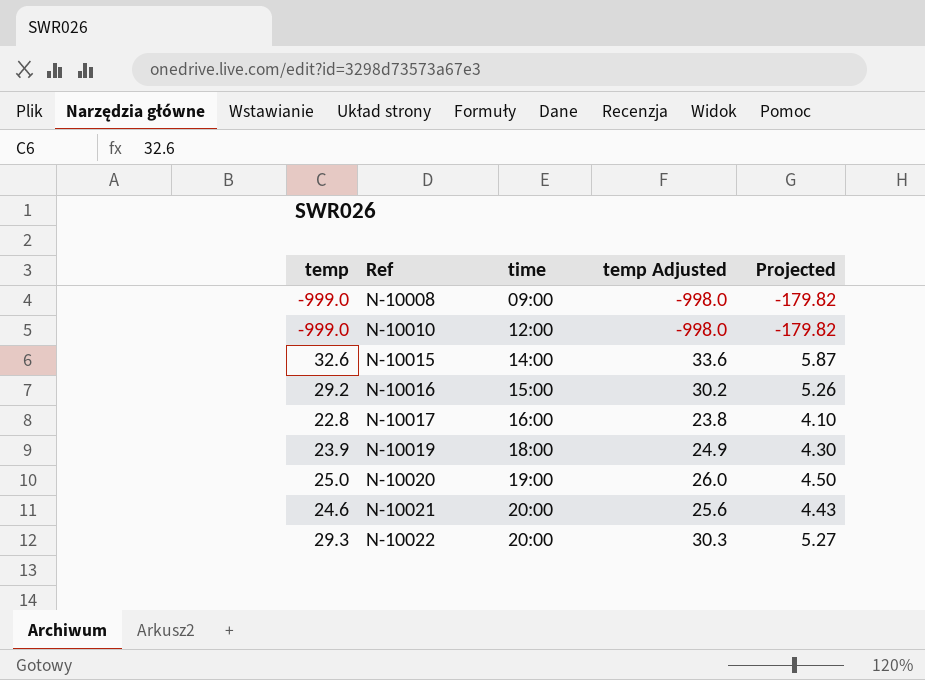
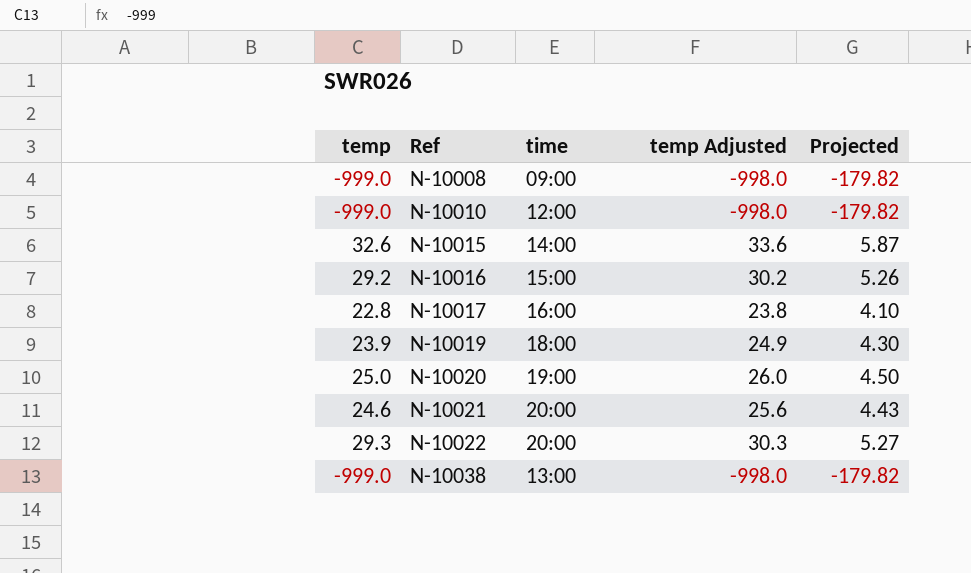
row N-10038: none -> -999.0 | 13:00 | -998.0 | -179.82

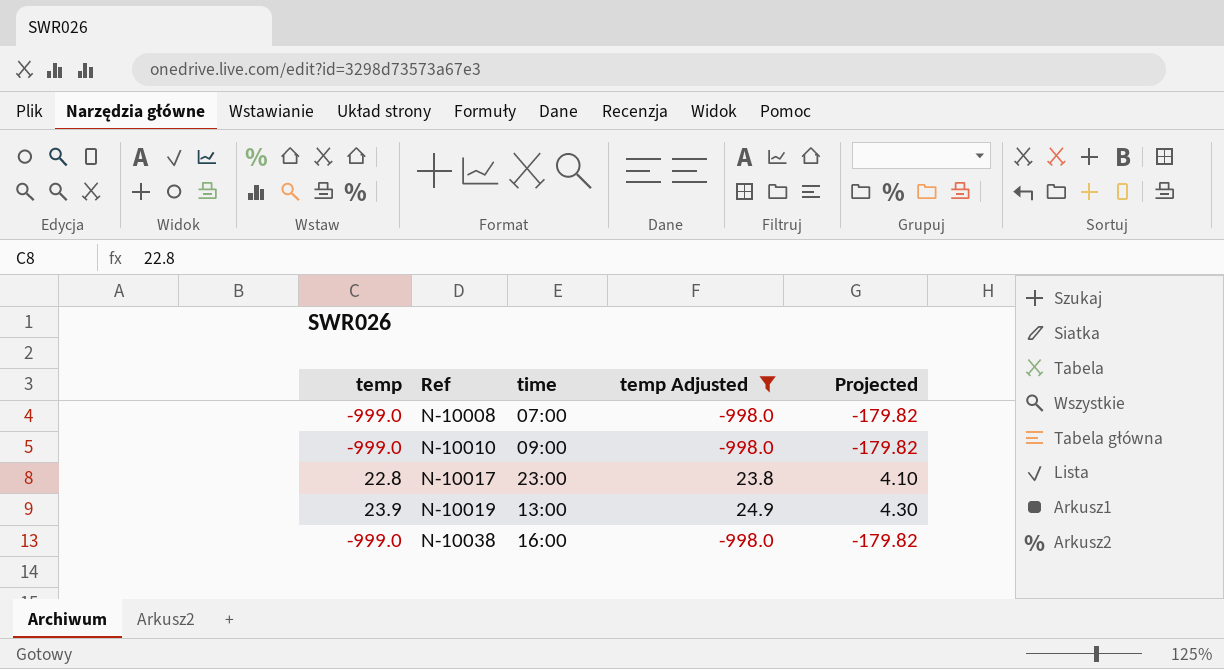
filter: none -> temp Adjusted <= 24.9
N-10008 | time: 09:00 -> 07:00
N-10010 | time: 12:00 -> 09:00
N-10017 | time: 16:00 -> 23:00
N-10019 | time: 18:00 -> 13:00
N-10038 | time: 13:00 -> 16:00

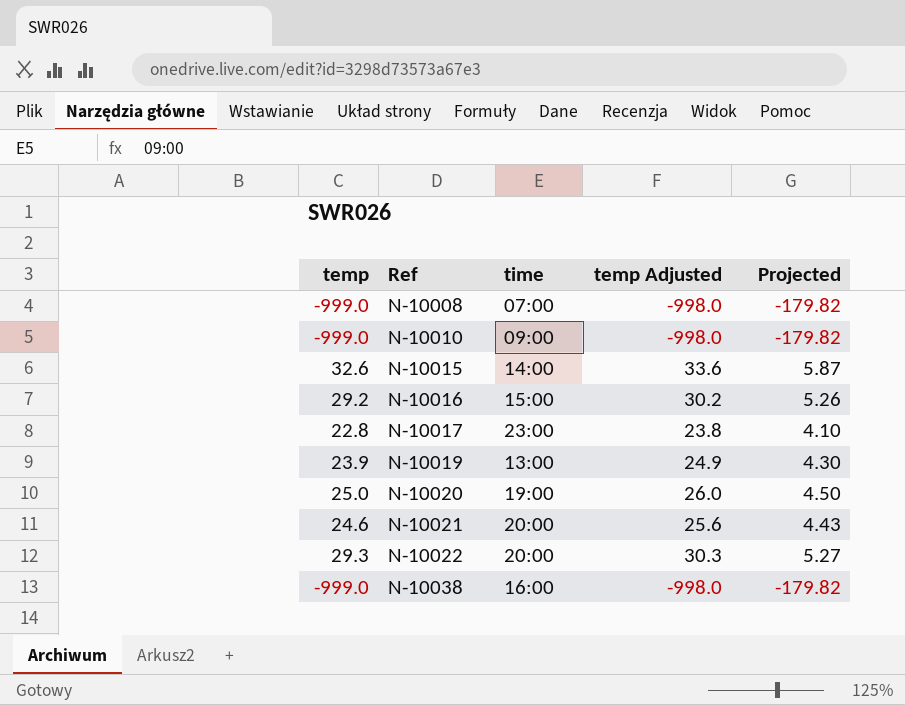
filter: temp Adjusted <= 24.9 -> none

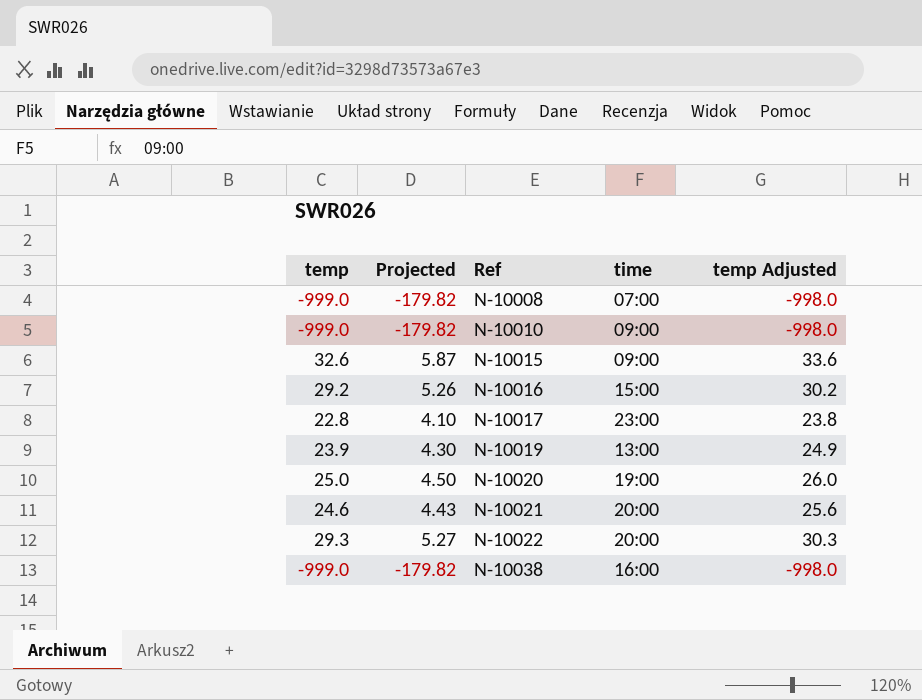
column Projected | position: 5 -> 2
N-10015 | time: 14:00 -> 09:00

